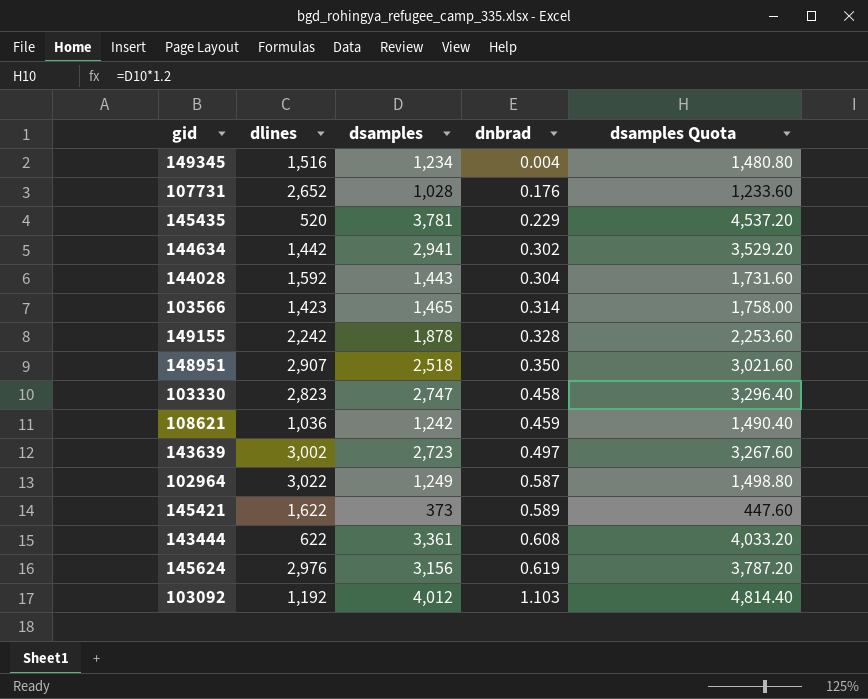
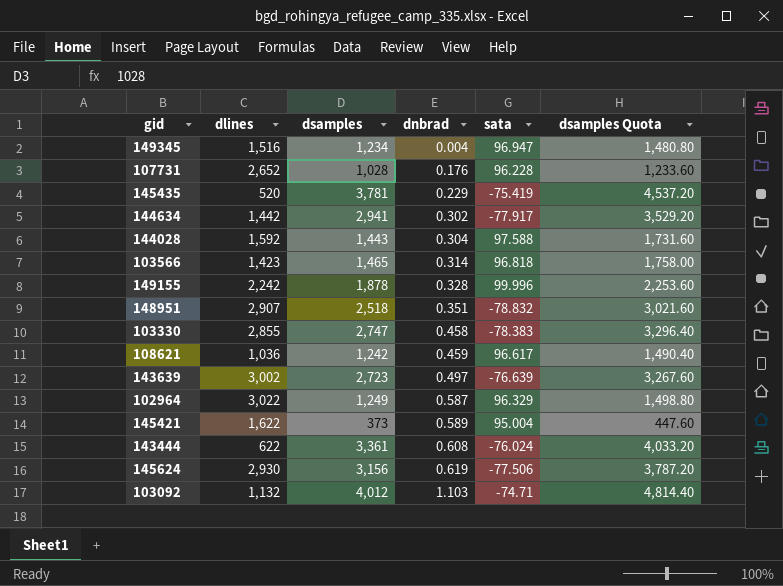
column sata | position: none -> 5
148951 | dnbrad: 0.350 -> 0.351
103330 | dlines: 2,823 -> 2,855
145624 | dlines: 2,976 -> 2,930
103092 | dlines: 1,192 -> 1,132

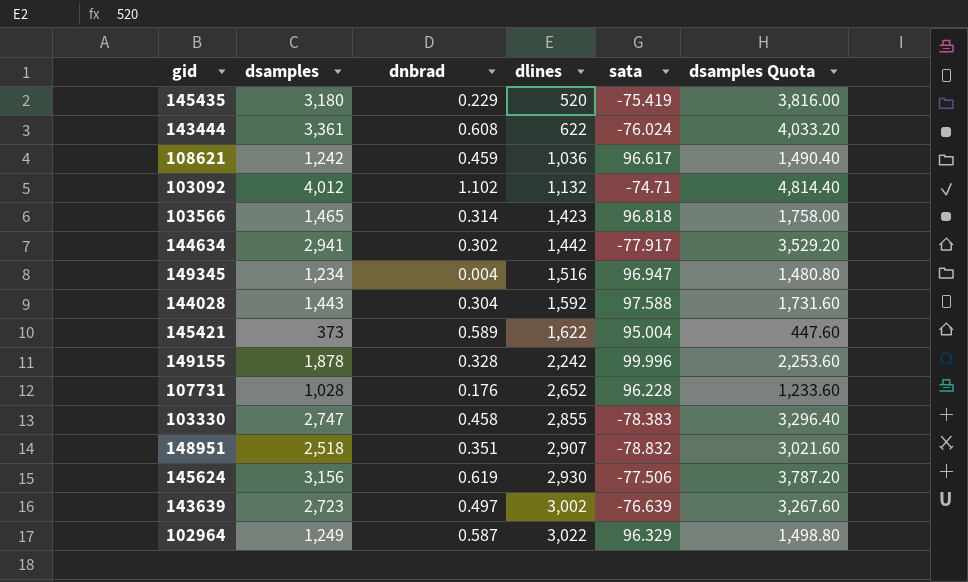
row order: dnbrad ascending -> dlines ascending
column dlines | position: 2 -> 4
145435 | dsamples: 3,781 -> 3,180
145435 | dsamples Quota: 4,537.20 -> 3,816.00
103092 | dnbrad: 1.103 -> 1.102

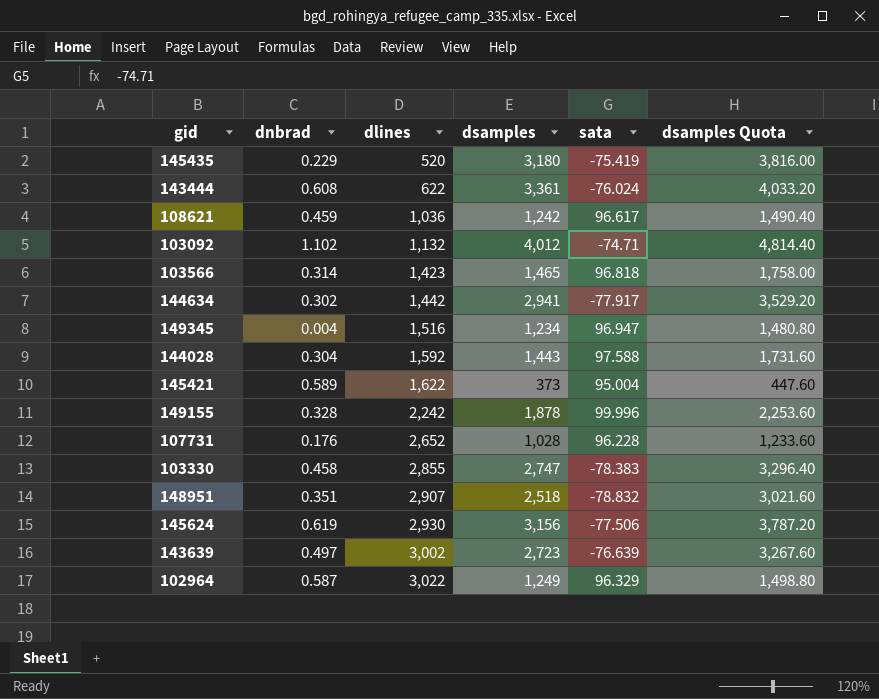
column dsamples | position: 2 -> 4

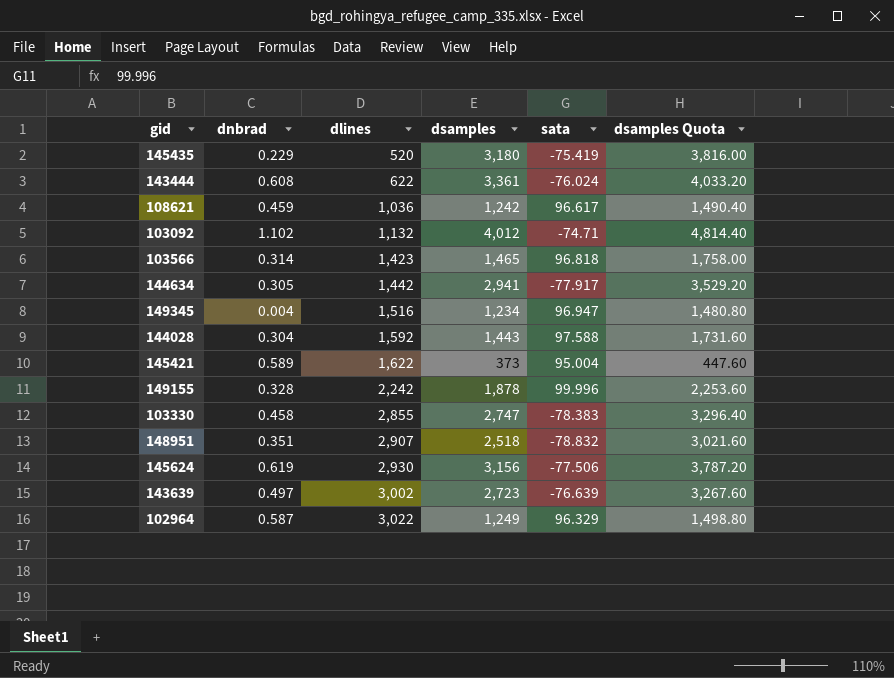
row 107731: 0.176 | 2,652 | 1,028 | 96.228 | 1,233.60 -> none
144634 | dnbrad: 0.302 -> 0.305

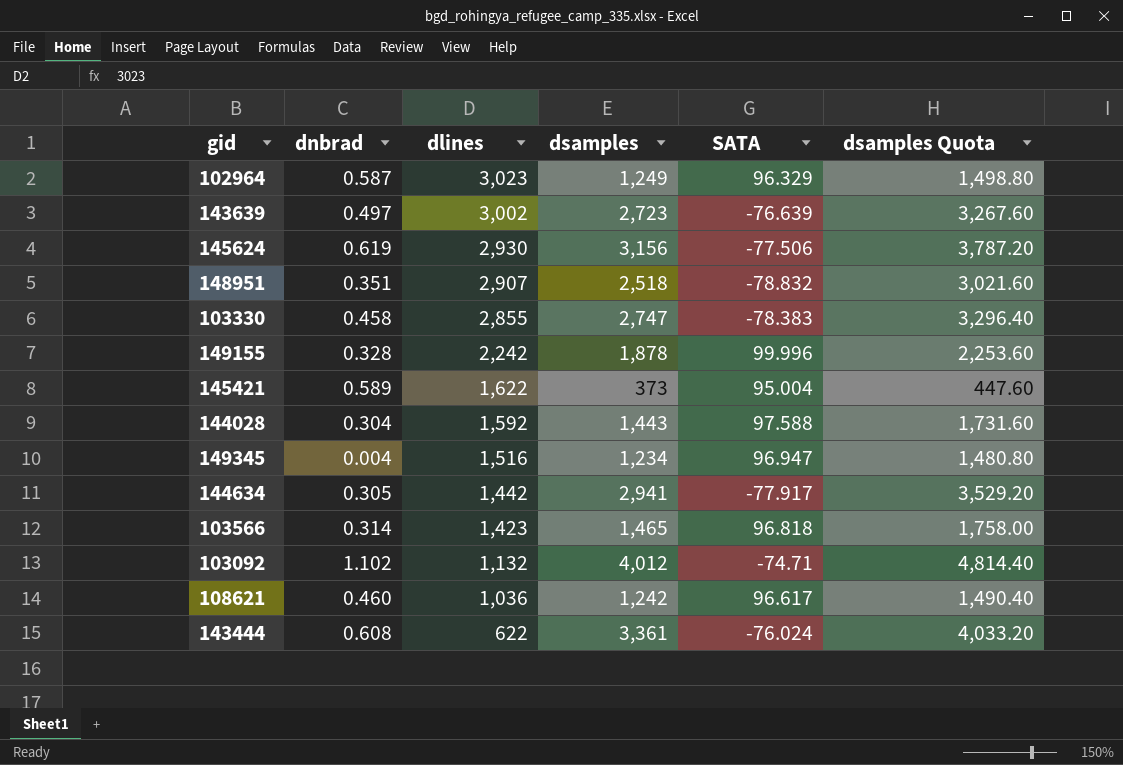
row order: dlines ascending -> dlines descending
column name: sata -> SATA
row 145435: 0.229 | 520 | 3,180 | -75.419 | 3,816.00 -> none
102964 | dlines: 3,022 -> 3,023
108621 | dnbrad: 0.459 -> 0.460

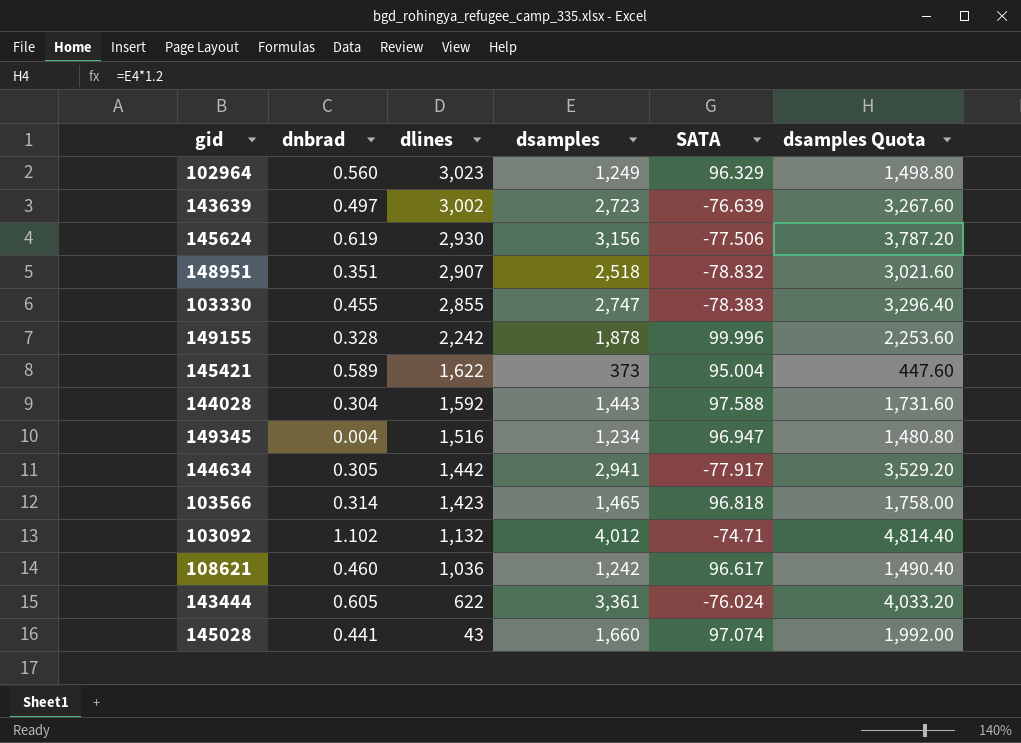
102964 | dnbrad: 0.587 -> 0.560
103330 | dnbrad: 0.458 -> 0.455
143444 | dnbrad: 0.608 -> 0.605
row 145028: none -> 0.441 | 43 | 1,660 | 97.074 | 1,992.00

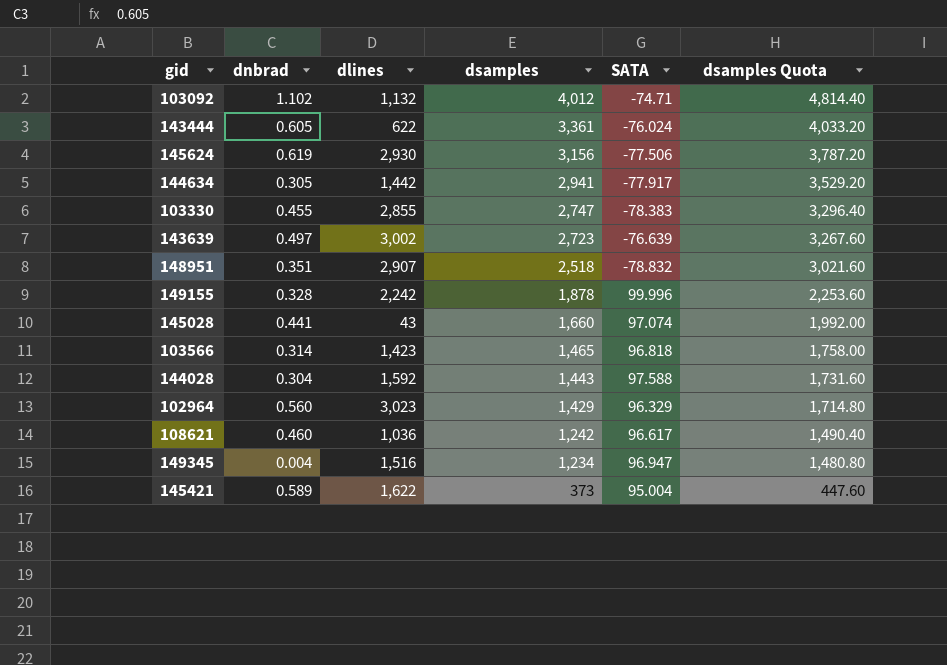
row order: dlines descending -> dsamples descending
102964 | dsamples: 1,249 -> 1,429
102964 | dsamples Quota: 1,498.80 -> 1,714.80

